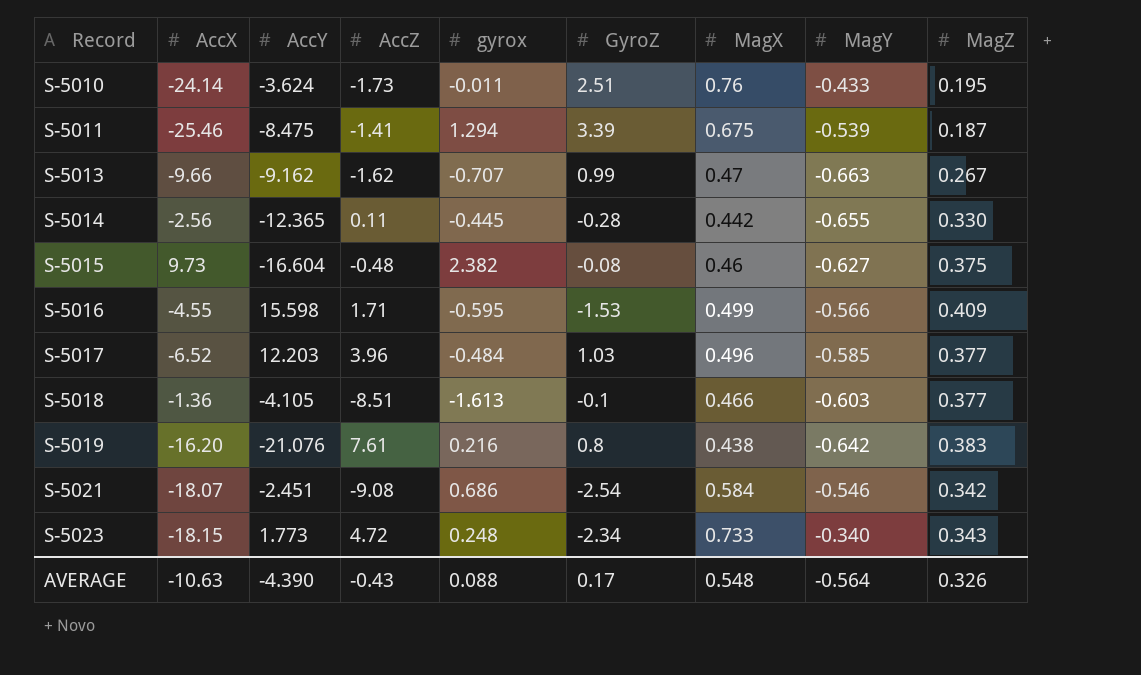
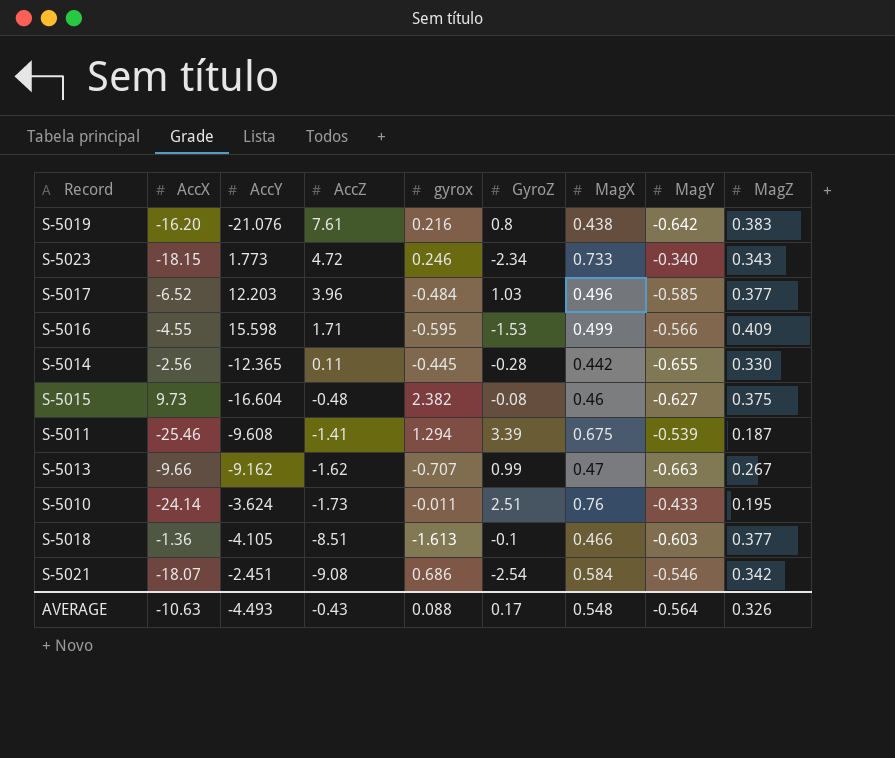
row order: Record ascending -> AccZ descending
S-5023 | gyrox: 0.248 -> 0.246
S-5011 | AccY: -8.475 -> -9.608
AVERAGE | AccY: -4.390 -> -4.493

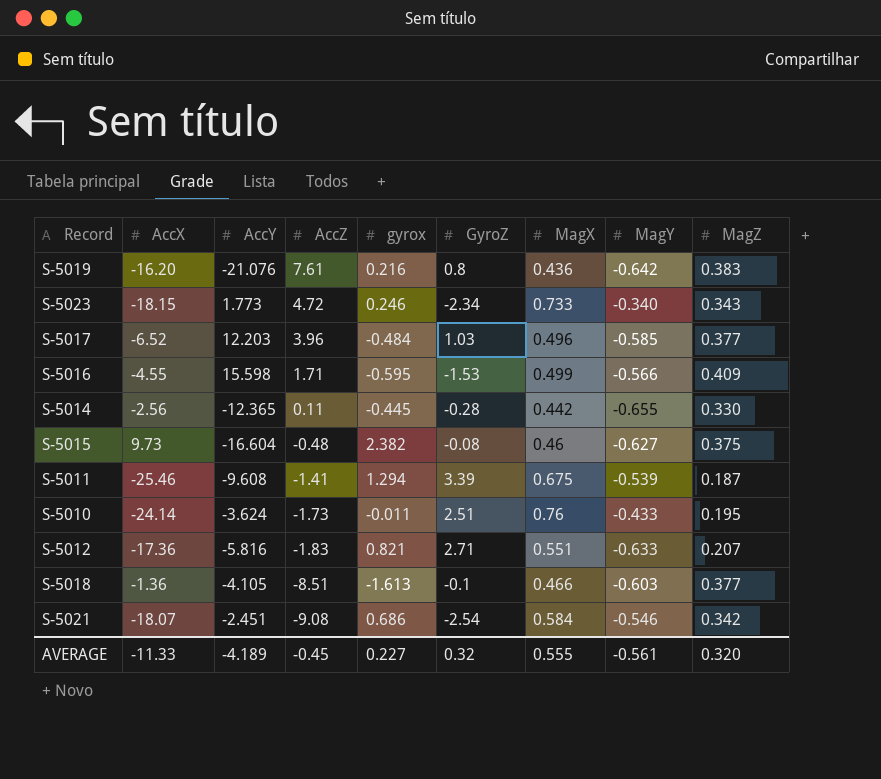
row S-5013: -9.66 | -9.162 | -1.62 | -0.707 | 0.99 | 0.47 | -0.663 | 0.267 -> none
S-5019 | MagX: 0.438 -> 0.436
row S-5012: none -> -17.36 | -5.816 | -1.83 | 0.821 | 2.71 | 0.551 | -0.633 | 0.207
AVERAGE | AccX: -10.63 -> -11.33
AVERAGE | AccY: -4.493 -> -4.189
AVERAGE | AccZ: -0.43 -> -0.45
AVERAGE | gyrox: 0.088 -> 0.227
AVERAGE | GyroZ: 0.17 -> 0.32
AVERAGE | MagX: 0.548 -> 0.555
AVERAGE | MagY: -0.564 -> -0.561
AVERAGE | MagZ: 0.326 -> 0.320

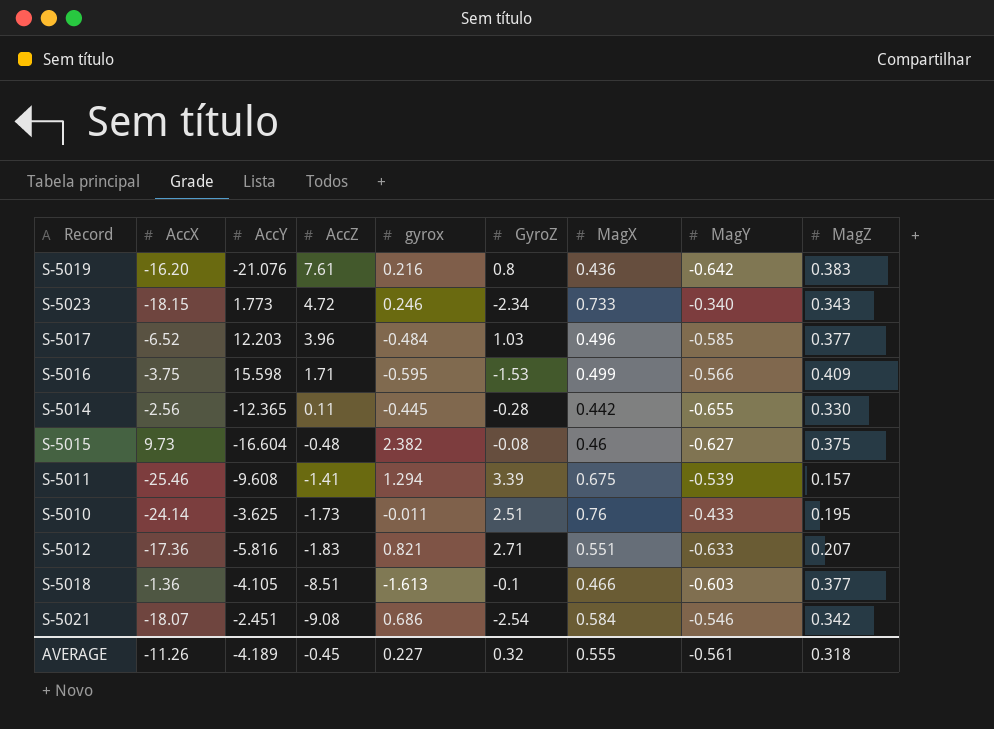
S-5016 | AccX: -4.55 -> -3.75
S-5011 | MagZ: 0.187 -> 0.157
S-5010 | AccY: -3.624 -> -3.625
AVERAGE | AccX: -11.33 -> -11.26
AVERAGE | MagZ: 0.320 -> 0.318

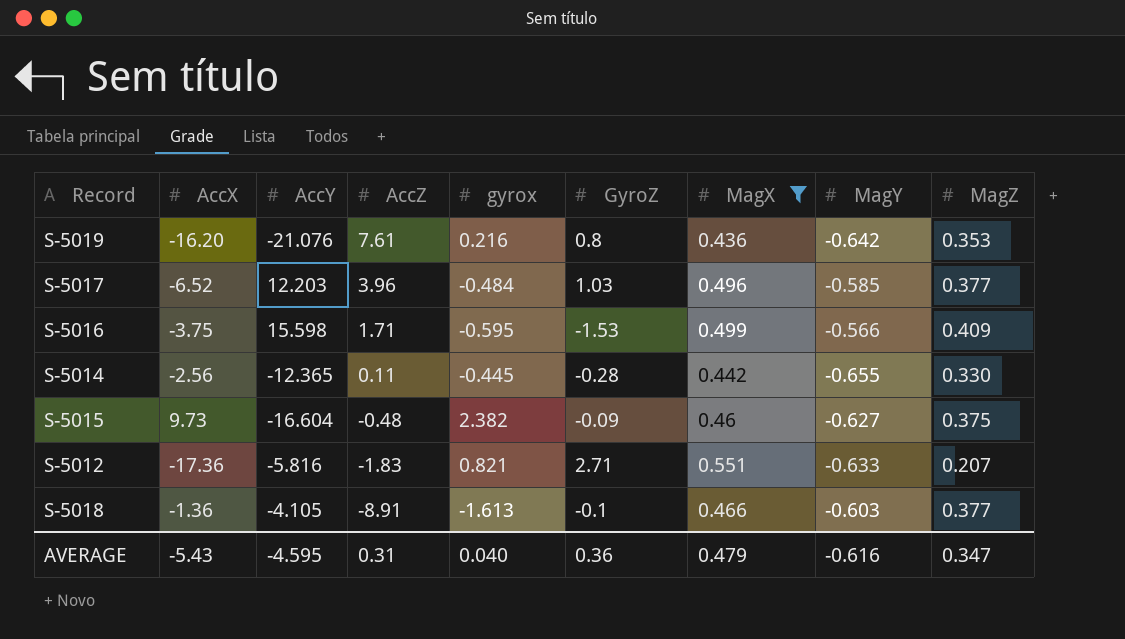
filter: none -> MagX <= 0.551
S-5019 | MagZ: 0.383 -> 0.353
S-5015 | GyroZ: -0.08 -> -0.09
S-5018 | AccZ: -8.51 -> -8.91
AVERAGE | AccX: -11.26 -> -5.43
AVERAGE | AccY: -4.189 -> -4.595
AVERAGE | AccZ: -0.45 -> 0.31
AVERAGE | gyrox: 0.227 -> 0.040
AVERAGE | GyroZ: 0.32 -> 0.36
AVERAGE | MagX: 0.555 -> 0.479
AVERAGE | MagY: -0.561 -> -0.616
AVERAGE | MagZ: 0.318 -> 0.347

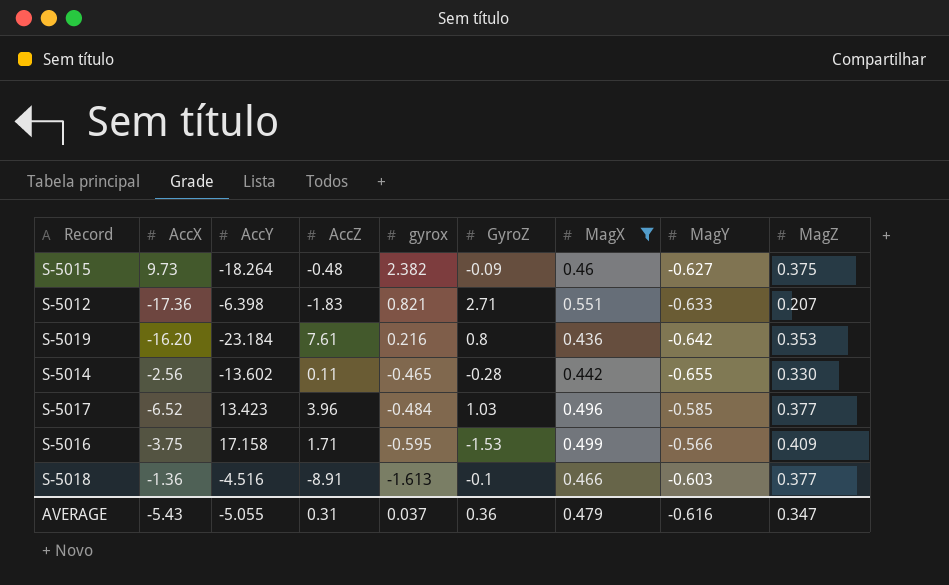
row order: AccZ descending -> gyrox descending
S-5015 | AccY: -16.604 -> -18.264
S-5012 | AccY: -5.816 -> -6.398
S-5019 | AccY: -21.076 -> -23.184
S-5014 | AccY: -12.365 -> -13.602
S-5014 | gyrox: -0.445 -> -0.465
S-5017 | AccY: 12.203 -> 13.423
S-5016 | AccY: 15.598 -> 17.158
S-5018 | AccY: -4.105 -> -4.516
AVERAGE | AccY: -4.595 -> -5.055
AVERAGE | gyrox: 0.040 -> 0.037

